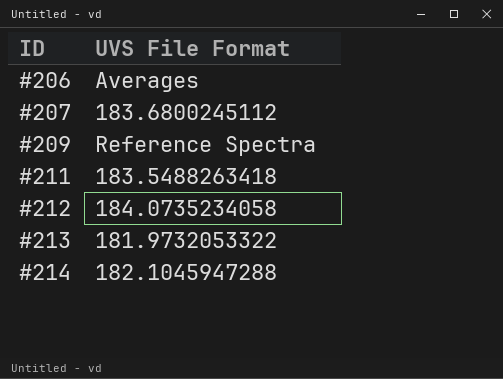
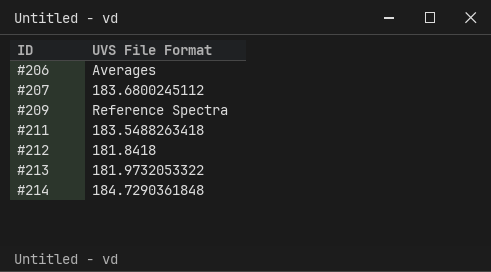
#212 | UVS File Format: 184.0735234058 -> 181.8418
#214 | UVS File Format: 182.1045947288 -> 184.7290361848

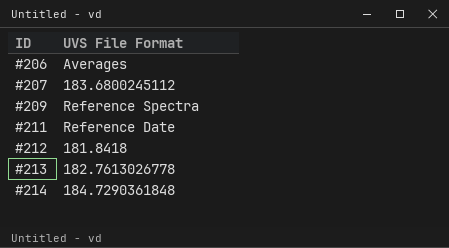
#211 | UVS File Format: 183.5488263418 -> Reference Date
#213 | UVS File Format: 181.9732053322 -> 182.7613026778

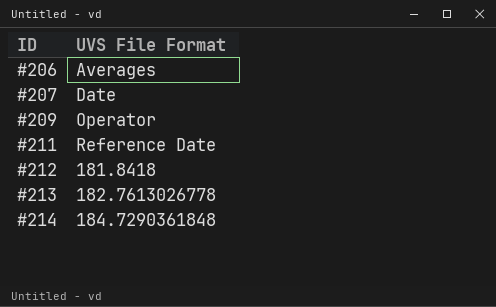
#207 | UVS File Format: 183.6800245112 -> Date
#209 | UVS File Format: Reference Spectra -> Operator

